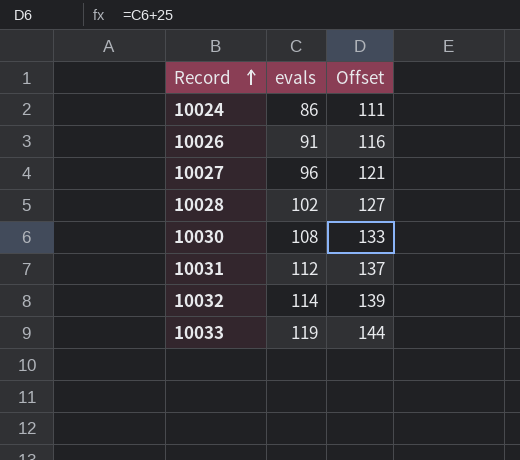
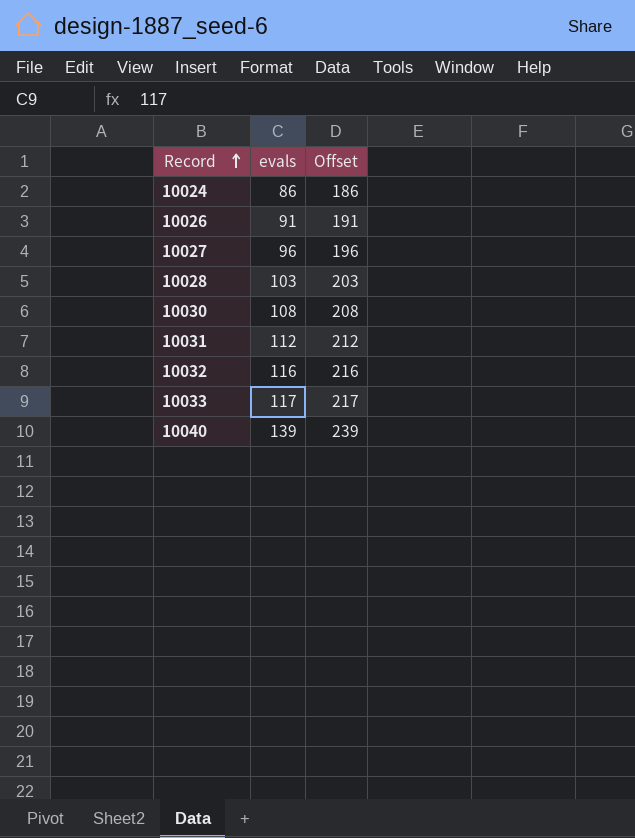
column Offset | formula: [evals] + 25 -> [evals] + 100
10028 | evals: 102 -> 103
10032 | evals: 114 -> 116
10033 | evals: 119 -> 117
row 10040: none -> 139 | 239

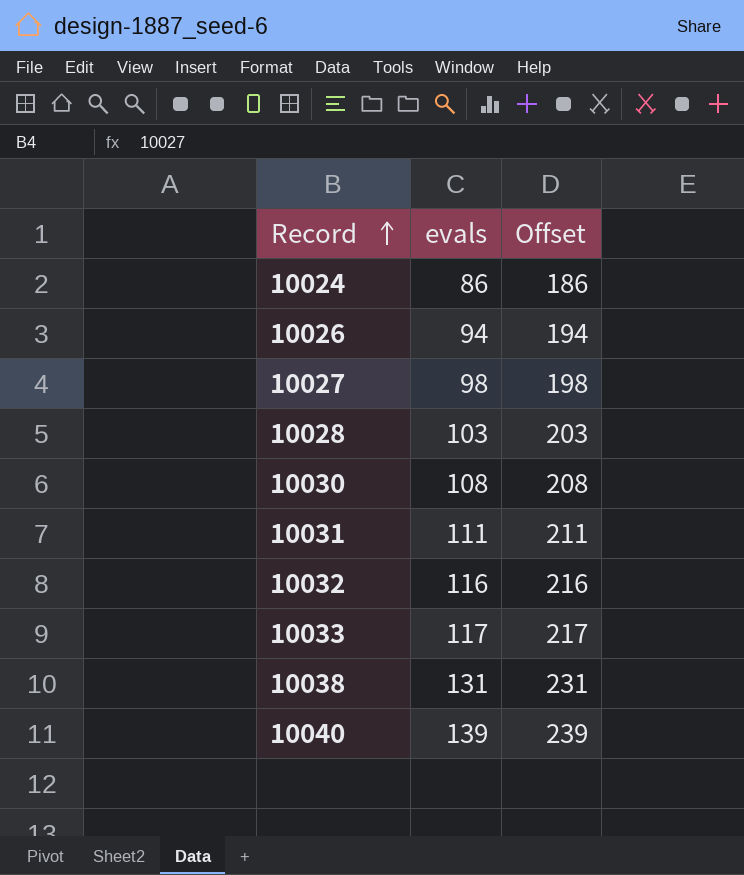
10026 | evals: 91 -> 94
10026 | Offset: 191 -> 194
10027 | evals: 96 -> 98
10027 | Offset: 196 -> 198
10031 | evals: 112 -> 111
10031 | Offset: 212 -> 211
row 10038: none -> 131 | 231

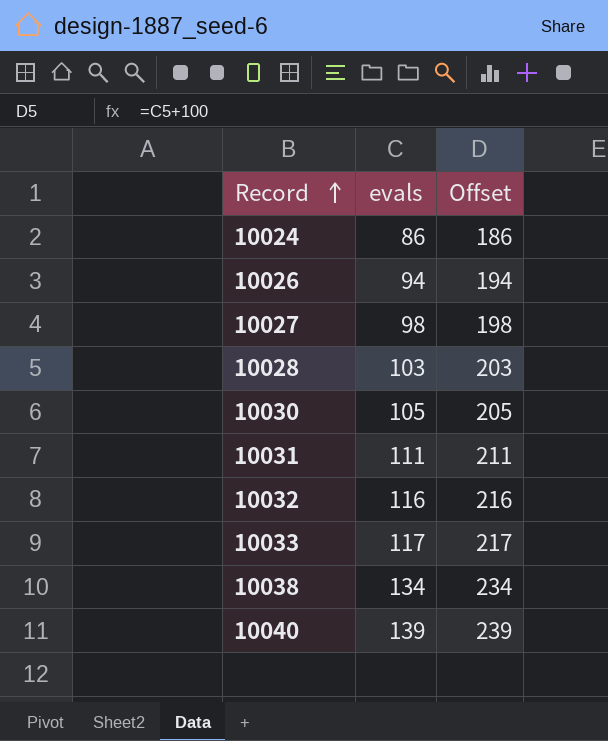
10030 | evals: 108 -> 105
10030 | Offset: 208 -> 205
10038 | evals: 131 -> 134
10038 | Offset: 231 -> 234

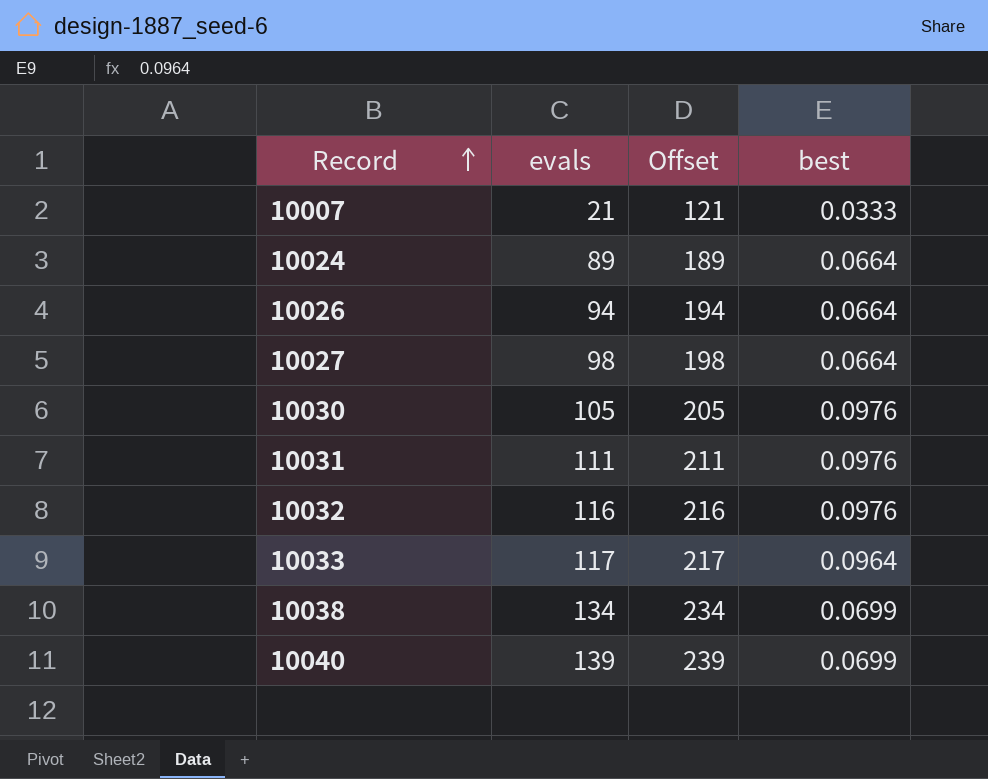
column best | position: none -> 4
row 10028: 103 | 203 -> none
row 10007: none -> 21 | 121 | 0.0333
10024 | evals: 86 -> 89
10024 | Offset: 186 -> 189

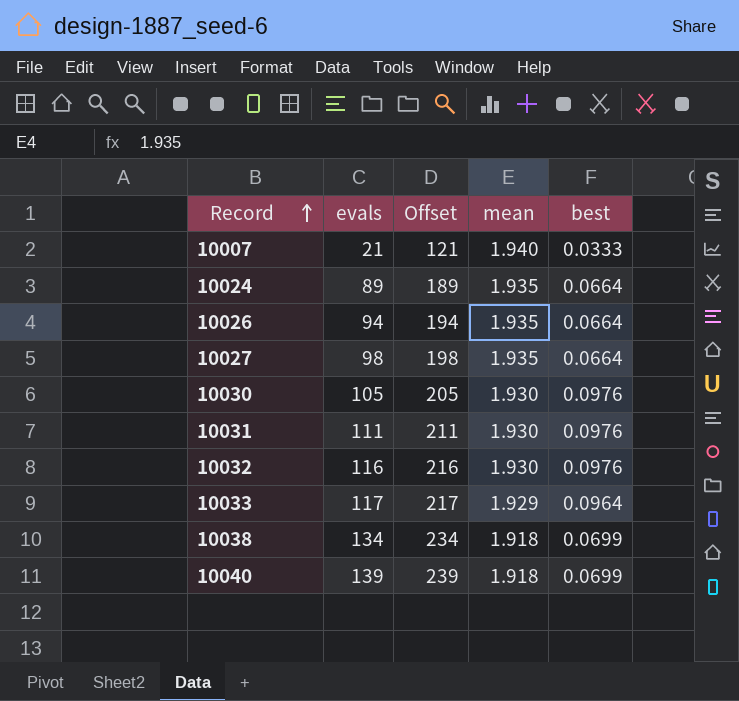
column mean | position: none -> 4

